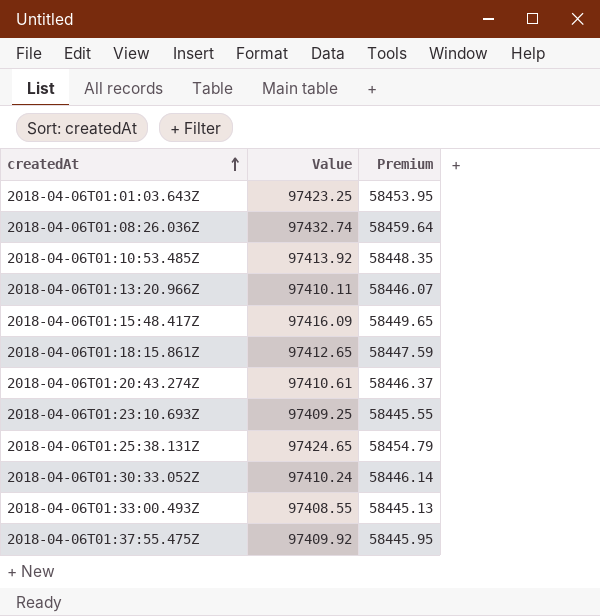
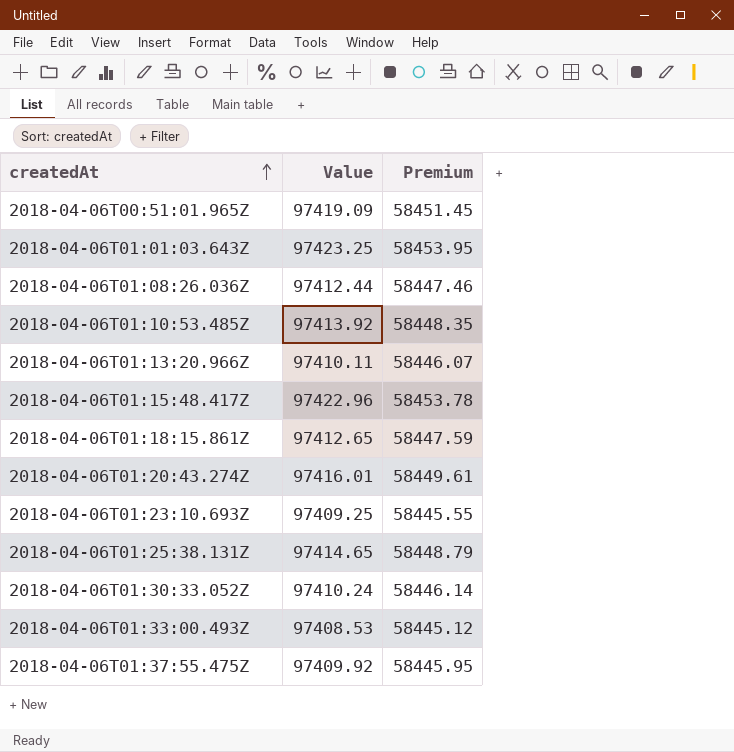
row 2018-04-06T00:51:01.965Z: none -> 97419.09 | 58451.45
2018-04-06T01:08:26.036Z | Value: 97432.74 -> 97412.44
2018-04-06T01:08:26.036Z | Premium: 58459.64 -> 58447.46
2018-04-06T01:15:48.417Z | Value: 97416.09 -> 97422.96
2018-04-06T01:15:48.417Z | Premium: 58449.65 -> 58453.78
2018-04-06T01:20:43.274Z | Value: 97410.61 -> 97416.01
2018-04-06T01:20:43.274Z | Premium: 58446.37 -> 58449.61
2018-04-06T01:25:38.131Z | Value: 97424.65 -> 97414.65
2018-04-06T01:25:38.131Z | Premium: 58454.79 -> 58448.79
2018-04-06T01:33:00.493Z | Value: 97408.55 -> 97408.53
2018-04-06T01:33:00.493Z | Premium: 58445.13 -> 58445.12

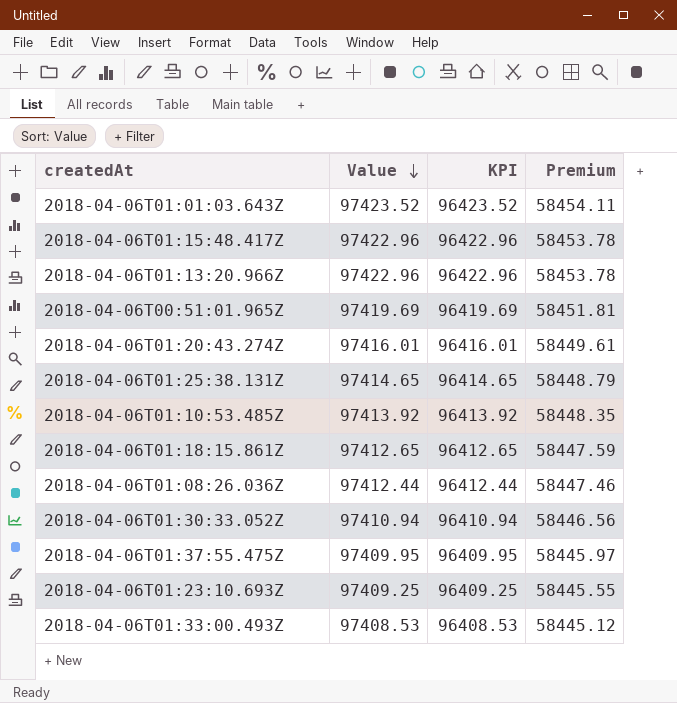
row order: createdAt ascending -> Value descending
column KPI | formula: none -> [Value] - 1000
2018-04-06T01:01:03.643Z | Value: 97423.25 -> 97423.52
2018-04-06T01:01:03.643Z | Premium: 58453.95 -> 58454.11
2018-04-06T01:13:20.966Z | Value: 97410.11 -> 97422.96
2018-04-06T01:13:20.966Z | Premium: 58446.07 -> 58453.78
2018-04-06T00:51:01.965Z | Value: 97419.09 -> 97419.69
2018-04-06T00:51:01.965Z | Premium: 58451.45 -> 58451.81
2018-04-06T01:30:33.052Z | Value: 97410.24 -> 97410.94
2018-04-06T01:30:33.052Z | Premium: 58446.14 -> 58446.56
2018-04-06T01:37:55.475Z | Value: 97409.92 -> 97409.95
2018-04-06T01:37:55.475Z | Premium: 58445.95 -> 58445.97

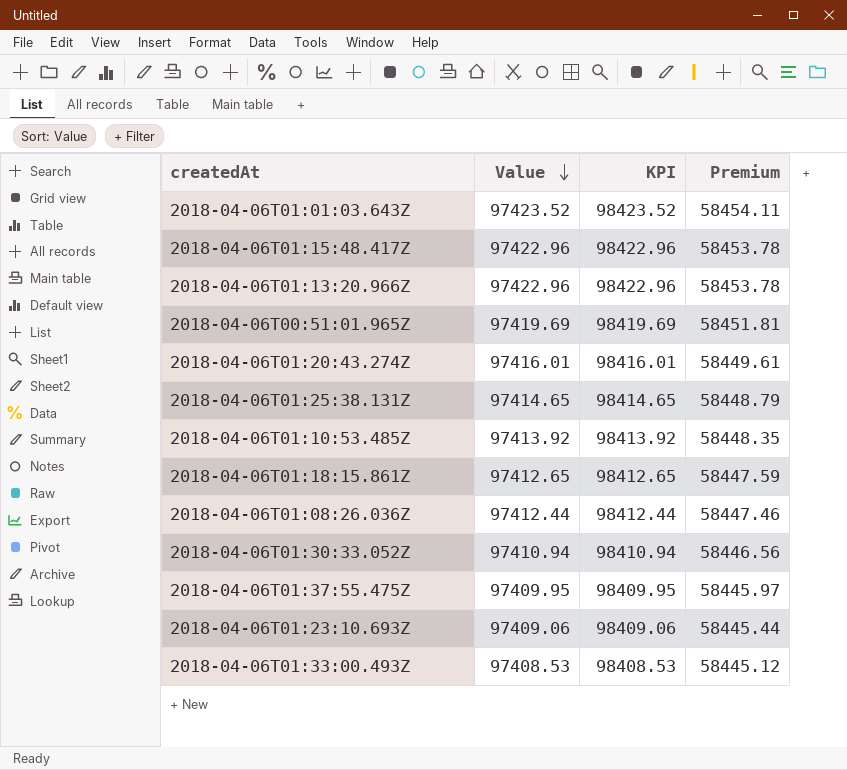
column KPI | formula: [Value] - 1000 -> [Value] + 1000
2018-04-06T01:23:10.693Z | Value: 97409.25 -> 97409.06
2018-04-06T01:23:10.693Z | Premium: 58445.55 -> 58445.44

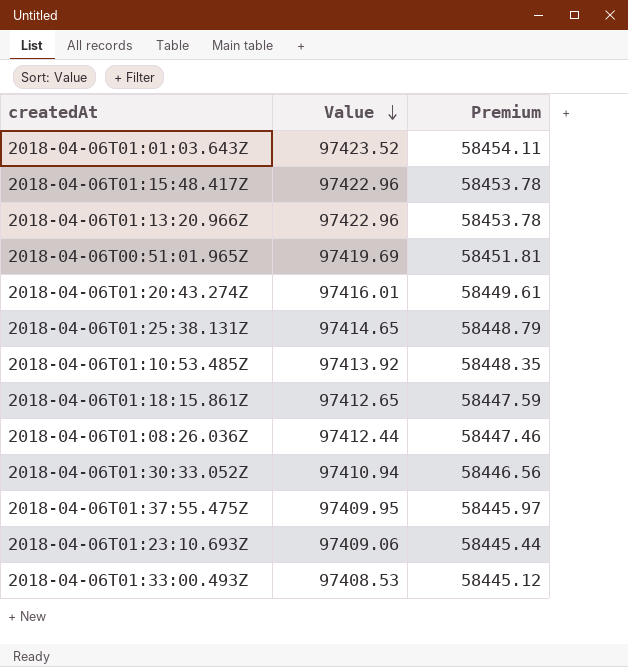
column KPI | formula: [Value] + 1000 -> none

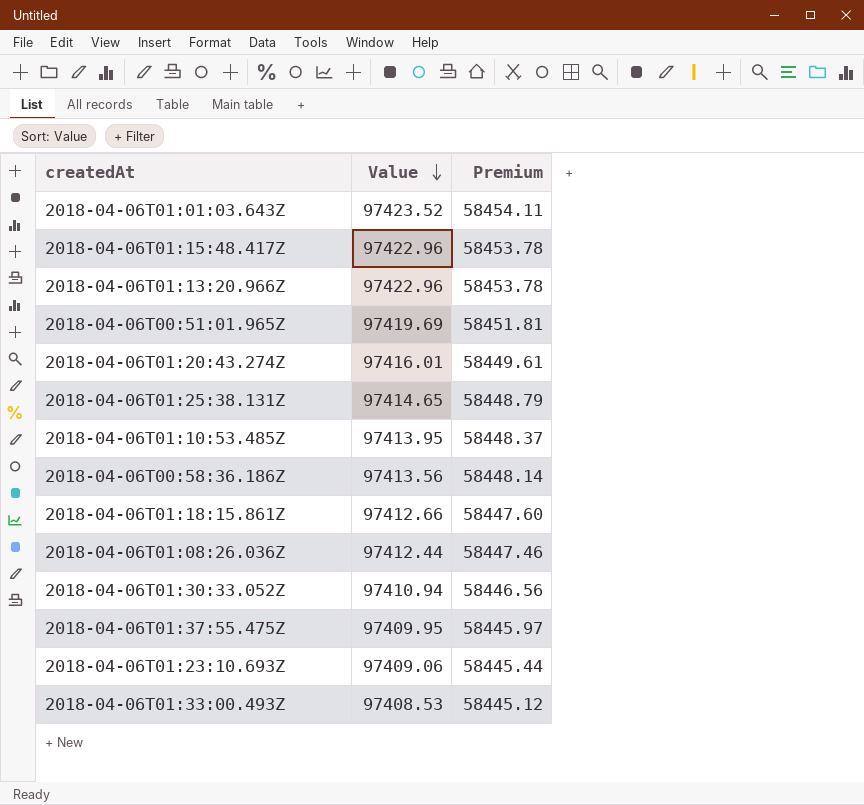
2018-04-06T01:10:53.485Z | Value: 97413.92 -> 97413.95
2018-04-06T01:10:53.485Z | Premium: 58448.35 -> 58448.37
row 2018-04-06T00:58:36.186Z: none -> 97413.56 | 58448.14
2018-04-06T01:18:15.861Z | Value: 97412.65 -> 97412.66
2018-04-06T01:18:15.861Z | Premium: 58447.59 -> 58447.60

